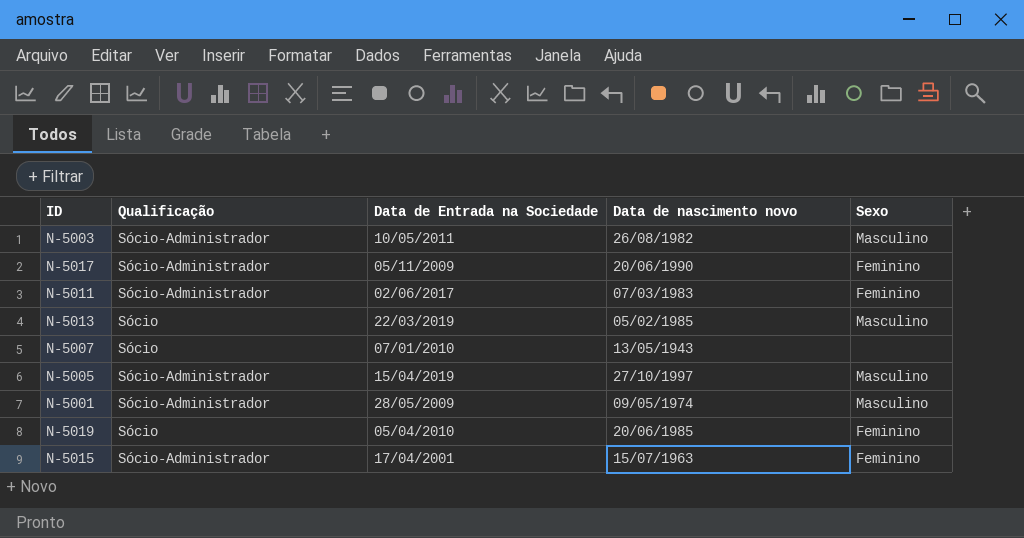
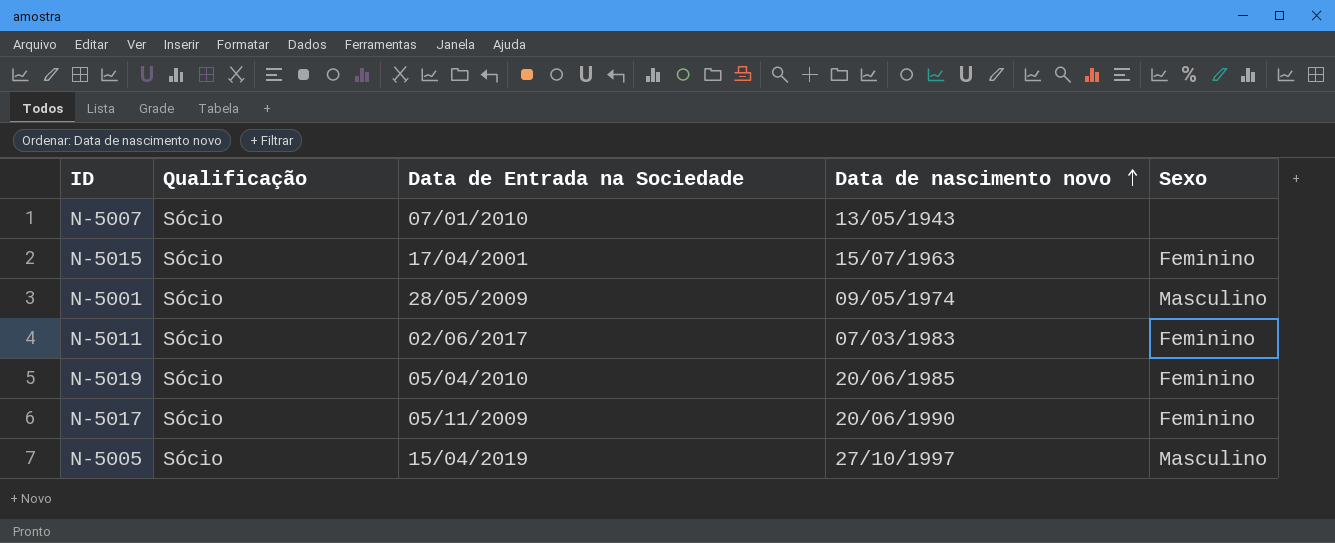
row order: none -> Data de nascimento novo ascending
row N-5003: Sócio-Administrador | 10/05/2011 | 26/08/1982 | Masculino -> none
row N-5013: Sócio | 22/03/2019 | 05/02/1985 | Masculino -> none
N-5015 | Qualificação: Sócio-Administrador -> Sócio
N-5001 | Qualificação: Sócio-Administrador -> Sócio
N-5011 | Qualificação: Sócio-Administrador -> Sócio
N-5017 | Qualificação: Sócio-Administrador -> Sócio
N-5005 | Qualificação: Sócio-Administrador -> Sócio

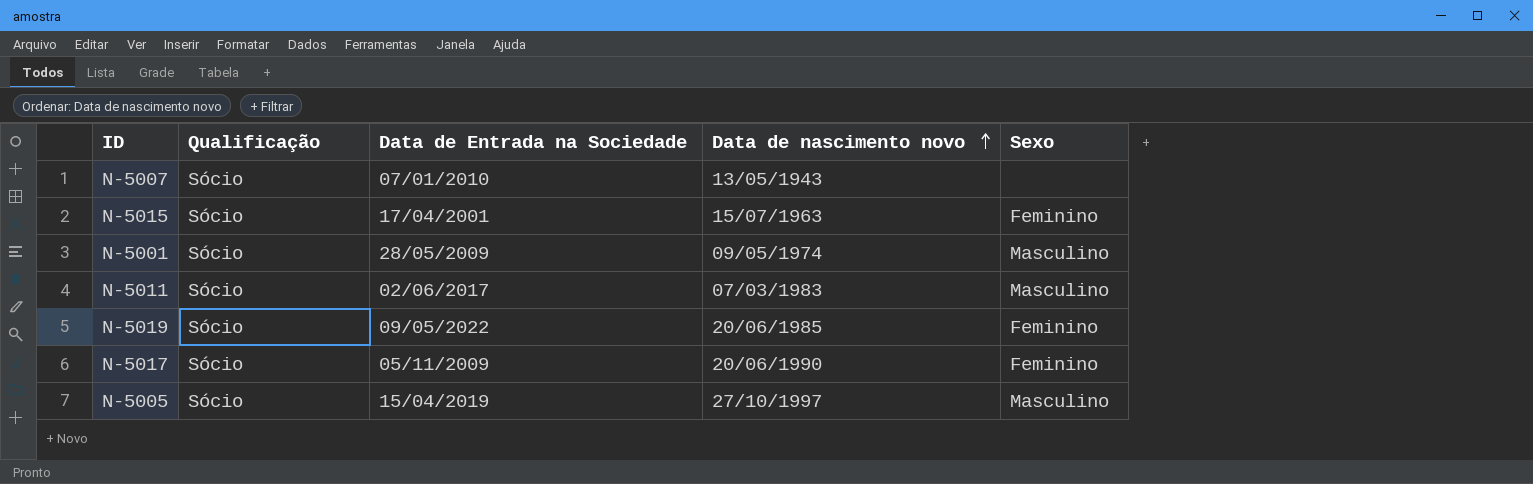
N-5011 | Sexo: Feminino -> Masculino
N-5019 | Data de Entrada na Sociedade: 05/04/2010 -> 09/05/2022

